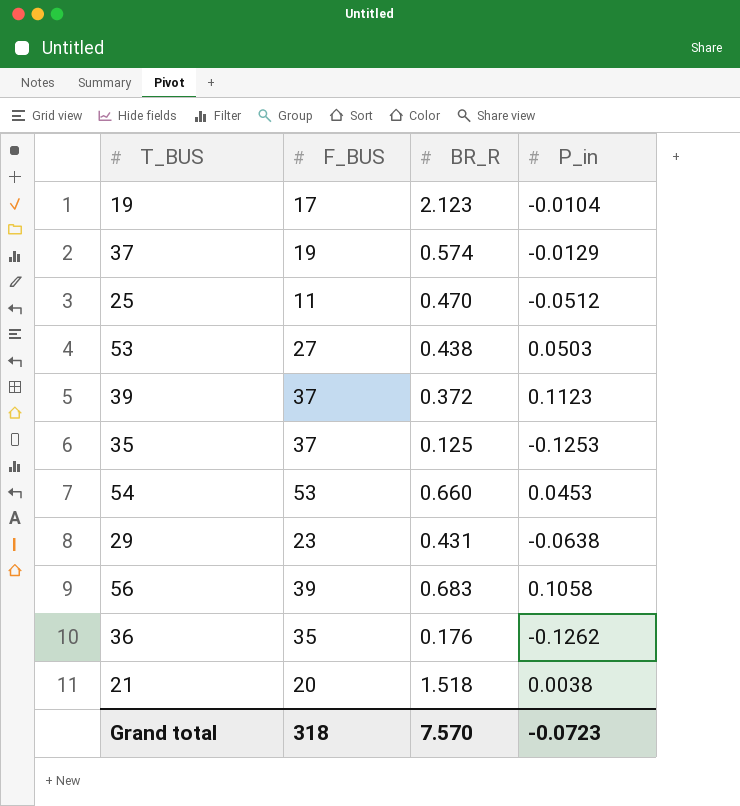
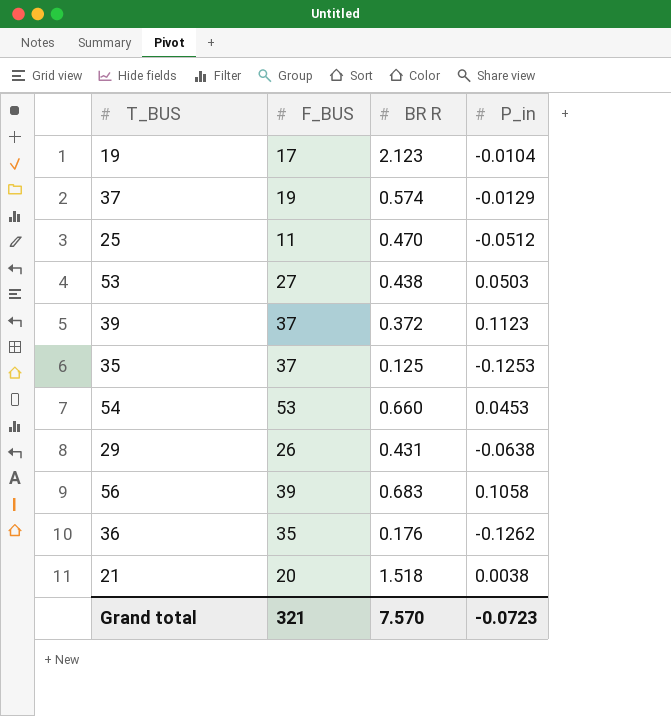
column name: BR_R -> BR R
29 | F_BUS: 23 -> 26
Grand total | F_BUS: 318 -> 321

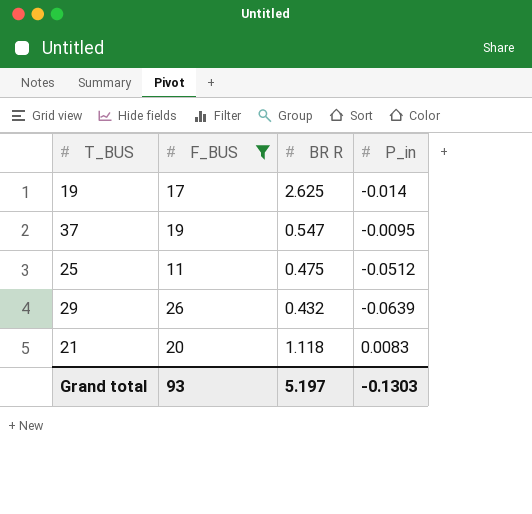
filter: none -> F_BUS <= 26
19 | BR R: 2.123 -> 2.625
19 | P_in: -0.0104 -> -0.014
37 | BR R: 0.574 -> 0.547
37 | P_in: -0.0129 -> -0.0095
25 | BR R: 0.470 -> 0.475
29 | BR R: 0.431 -> 0.432
29 | P_in: -0.0638 -> -0.0639
21 | BR R: 1.518 -> 1.118
21 | P_in: 0.0038 -> 0.0083
Grand total | F_BUS: 321 -> 93
Grand total | BR R: 7.570 -> 5.197
Grand total | P_in: -0.0723 -> -0.1303

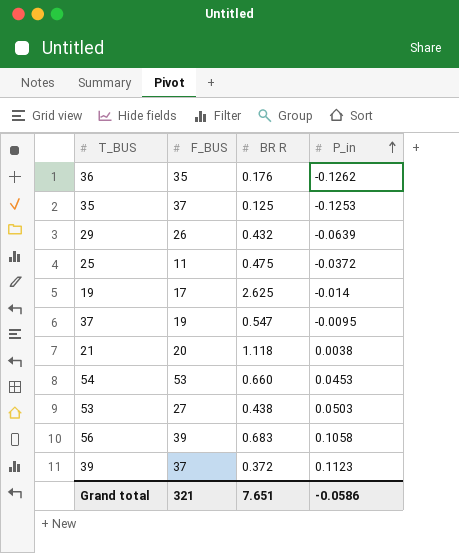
filter: F_BUS <= 26 -> none
row order: none -> P_in ascending
25 | P_in: -0.0512 -> -0.0372
21 | P_in: 0.0083 -> 0.0038
Grand total | F_BUS: 93 -> 321
Grand total | BR R: 5.197 -> 7.651
Grand total | P_in: -0.1303 -> -0.0586

